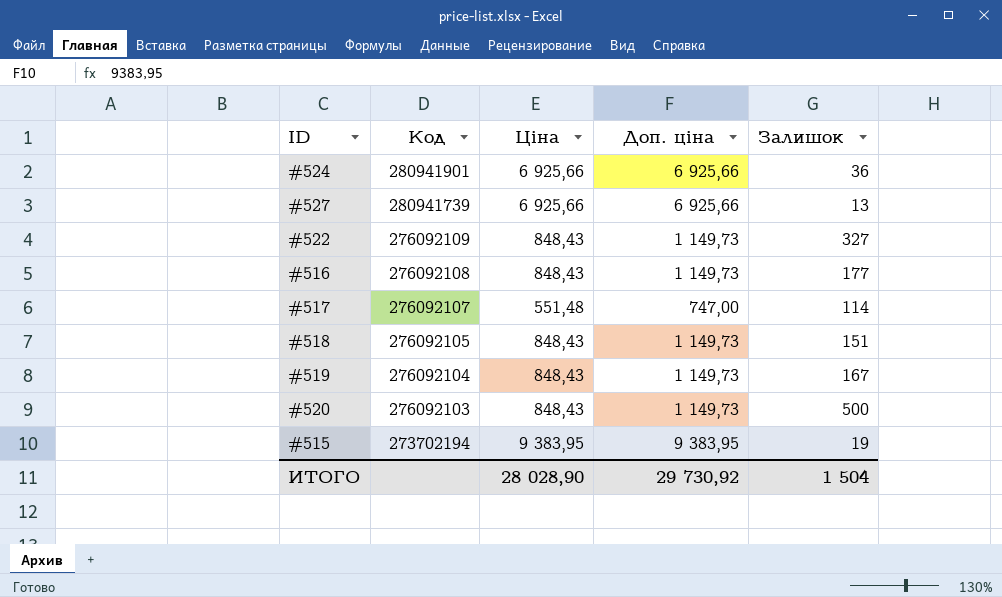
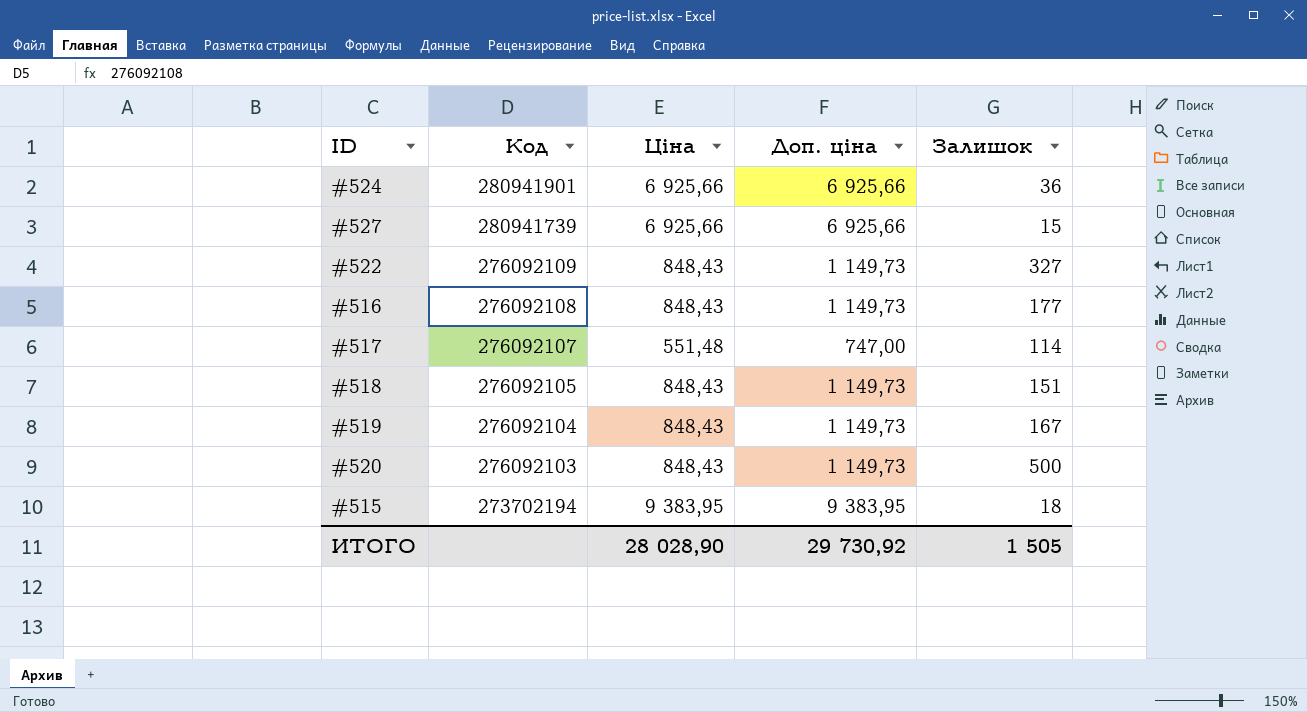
#527 | Залишок: 13 -> 15
#515 | Залишок: 19 -> 18
ИТОГО | Залишок: 1 504 -> 1 505

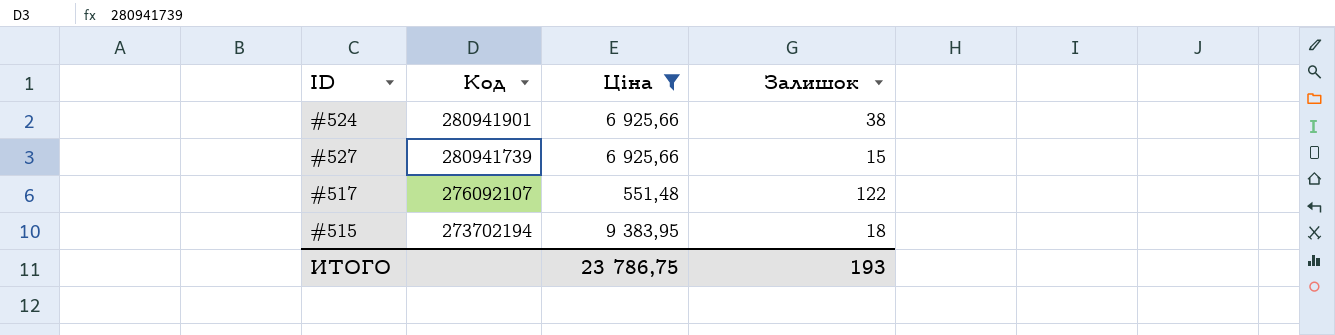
filter: none -> Ціна != 848,43
column Доп. ціна | position: 4 -> none
#524 | Залишок: 36 -> 38
#517 | Залишок: 114 -> 122
ИТОГО | Ціна: 28 028,90 -> 23 786,75
ИТОГО | Залишок: 1 505 -> 193

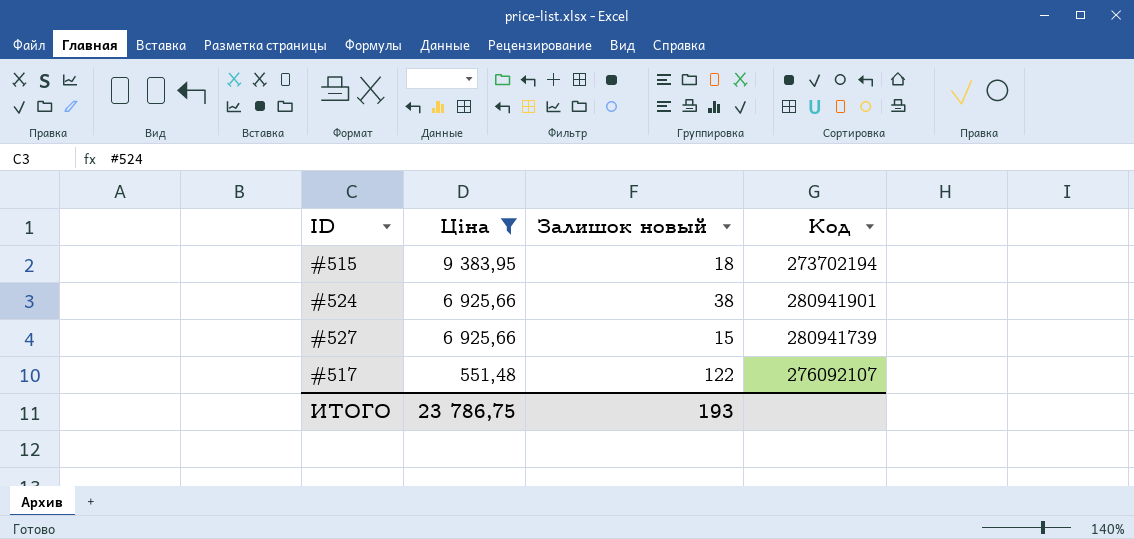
row order: Код descending -> Ціна descending
column name: Залишок -> Залишок новый
column Код | position: 2 -> 4

